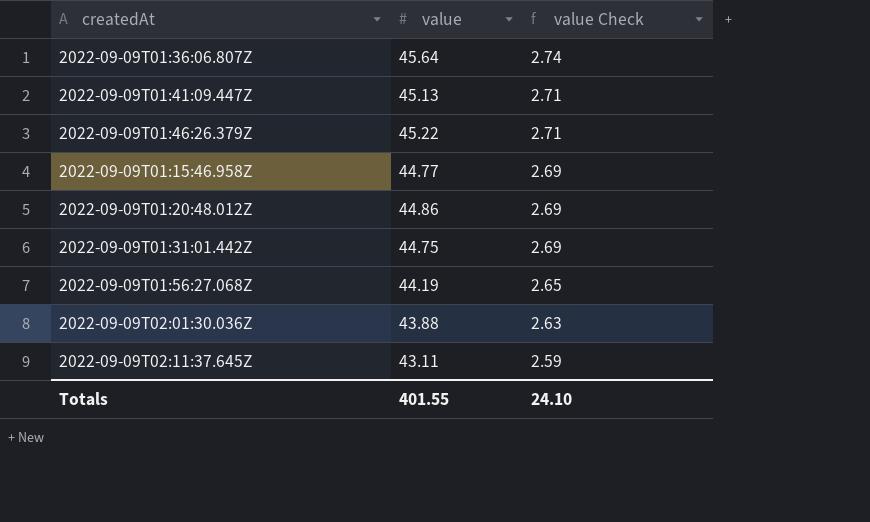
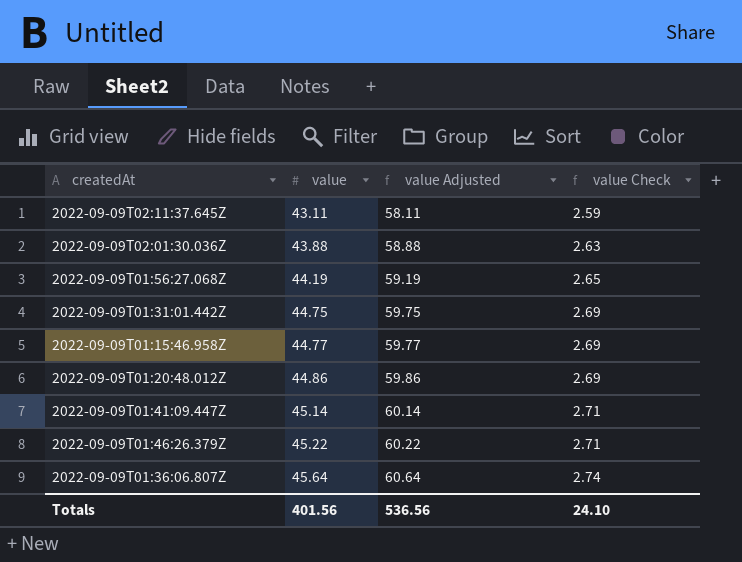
row order: value Check descending -> value ascending
column value Adjusted | formula: none -> [value] + 15
2022-09-09T01:41:09.447Z | value: 45.13 -> 45.14
Totals | value: 401.55 -> 401.56

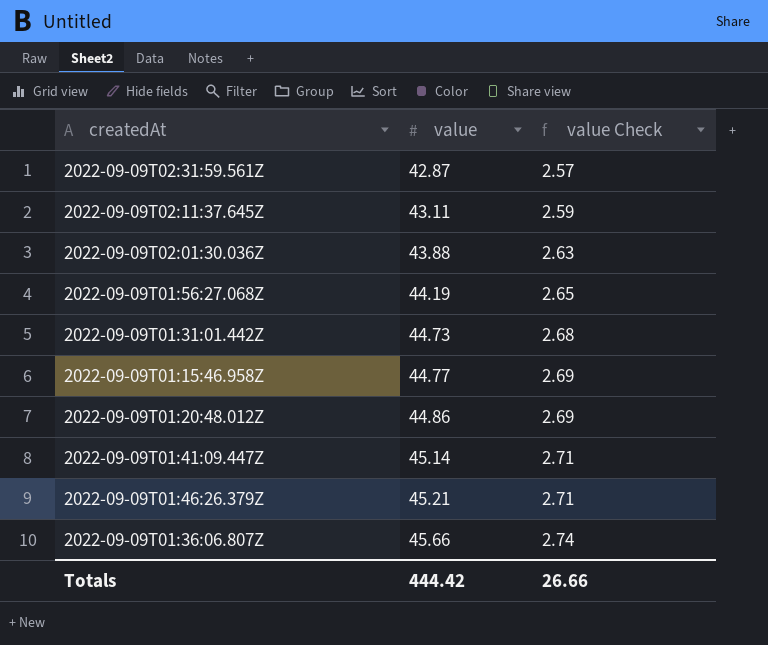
column value Adjusted | formula: [value] + 15 -> none
row 2022-09-09T02:31:59.561Z: none -> 42.87 | 2.57
2022-09-09T01:31:01.442Z | value: 44.75 -> 44.73
2022-09-09T01:31:01.442Z | value Check: 2.69 -> 2.68
2022-09-09T01:46:26.379Z | value: 45.22 -> 45.21
2022-09-09T01:36:06.807Z | value: 45.64 -> 45.66
Totals | value: 401.56 -> 444.42
Totals | value Check: 24.10 -> 26.66

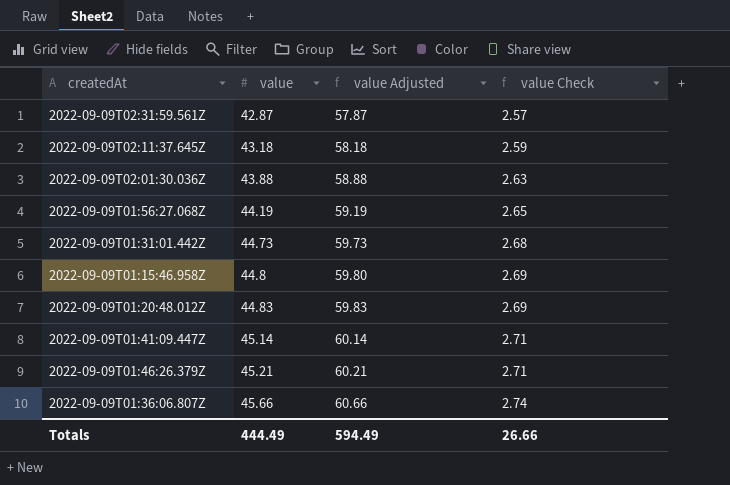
column value Adjusted | formula: none -> [value] + 15
2022-09-09T02:11:37.645Z | value: 43.11 -> 43.18
2022-09-09T01:15:46.958Z | value: 44.77 -> 44.8
2022-09-09T01:20:48.012Z | value: 44.86 -> 44.83
Totals | value: 444.42 -> 444.49

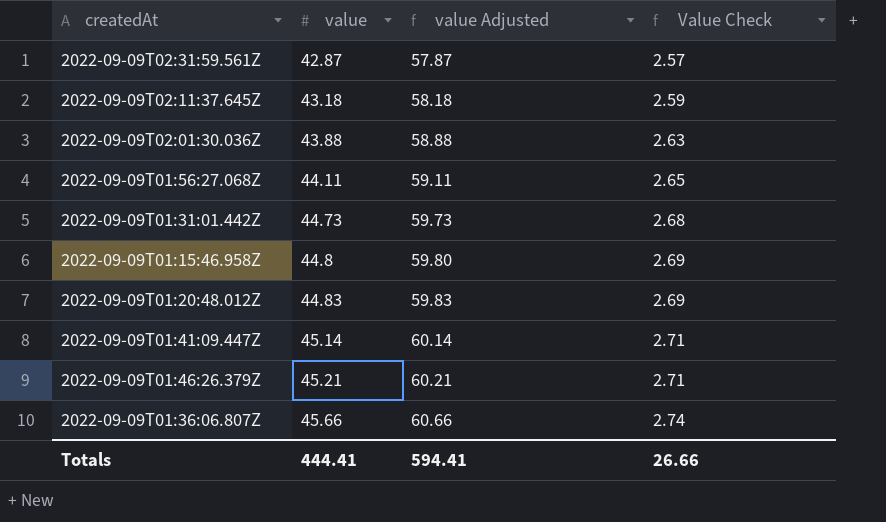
column name: value Check -> Value Check
2022-09-09T01:56:27.068Z | value: 44.19 -> 44.11
2022-09-09T01:56:27.068Z | value Adjusted: 59.19 -> 59.11
Totals | value: 444.49 -> 444.41
Totals | value Adjusted: 594.49 -> 594.41

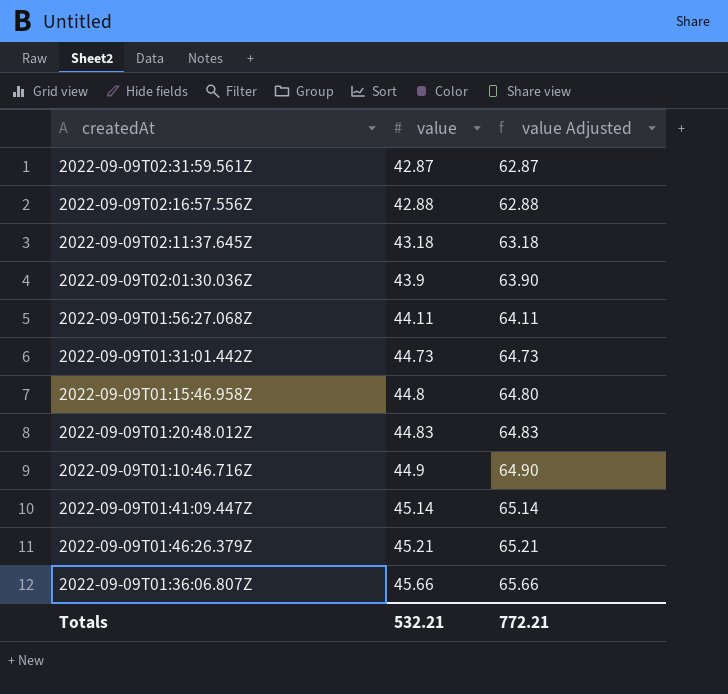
column Value Check | formula: [value] * 0.06 -> none
column value Adjusted | formula: [value] + 15 -> [value] + 20
row 2022-09-09T02:16:57.556Z: none -> 42.88 | 62.88
2022-09-09T02:01:30.036Z | value: 43.88 -> 43.9
row 2022-09-09T01:10:46.716Z: none -> 44.9 | 64.90
Totals | value: 444.41 -> 532.21
Totals | value Adjusted: 594.41 -> 772.21

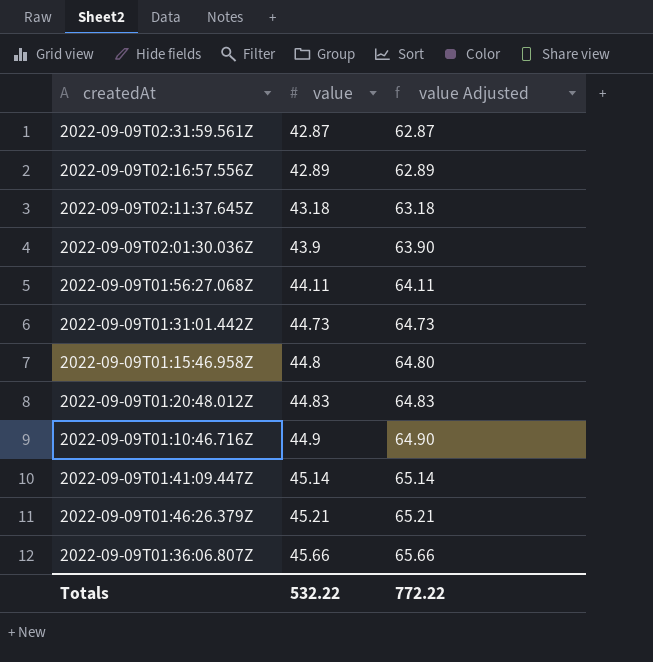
2022-09-09T02:16:57.556Z | value: 42.88 -> 42.89
2022-09-09T02:16:57.556Z | value Adjusted: 62.88 -> 62.89
Totals | value: 532.21 -> 532.22
Totals | value Adjusted: 772.21 -> 772.22

